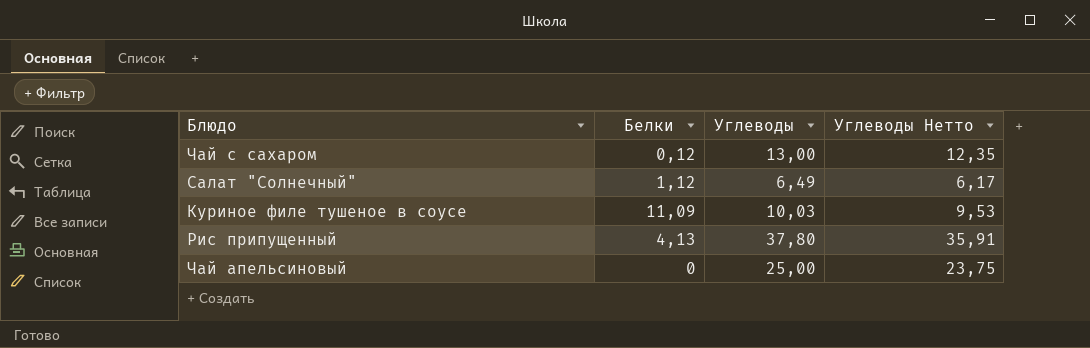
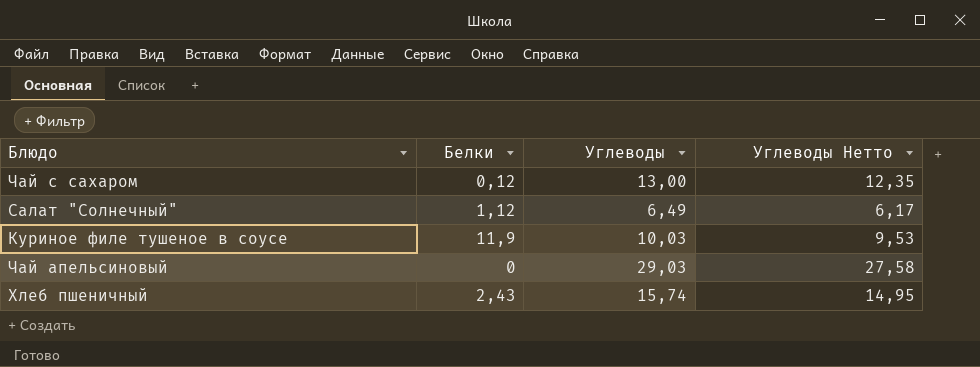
row Рис припущенный: 4,13 | 37,80 | 35,91 -> none
Куриное филе тушеное в соусе | Белки: 11,09 -> 11,9
Чай апельсиновый | Углеводы: 25,00 -> 29,03
Чай апельсиновый | Углеводы Нетто: 23,75 -> 27,58
row Хлеб пшеничный: none -> 2,43 | 15,74 | 14,95

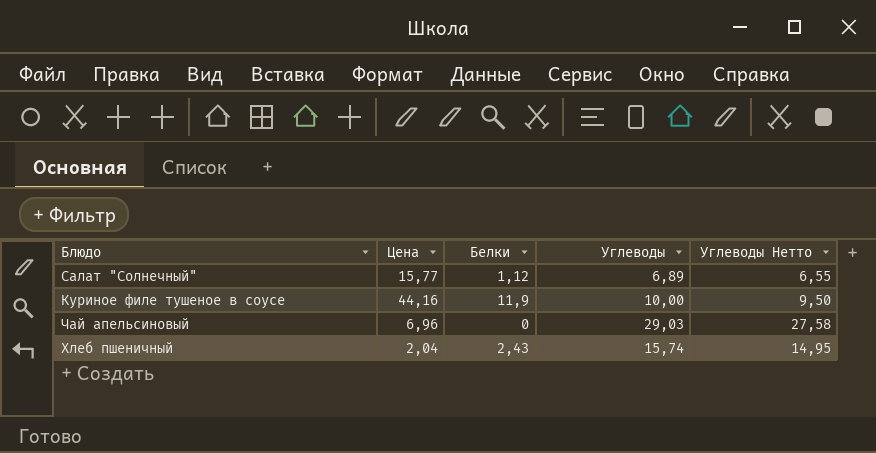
column Цена | position: none -> 2
row Чай с сахаром: 0,12 | 13,00 | 12,35 -> none
Салат "Солнечный" | Углеводы: 6,49 -> 6,89
Салат "Солнечный" | Углеводы Нетто: 6,17 -> 6,55
Куриное филе тушеное в соусе | Углеводы: 10,03 -> 10,00
Куриное филе тушеное в соусе | Углеводы Нетто: 9,53 -> 9,50

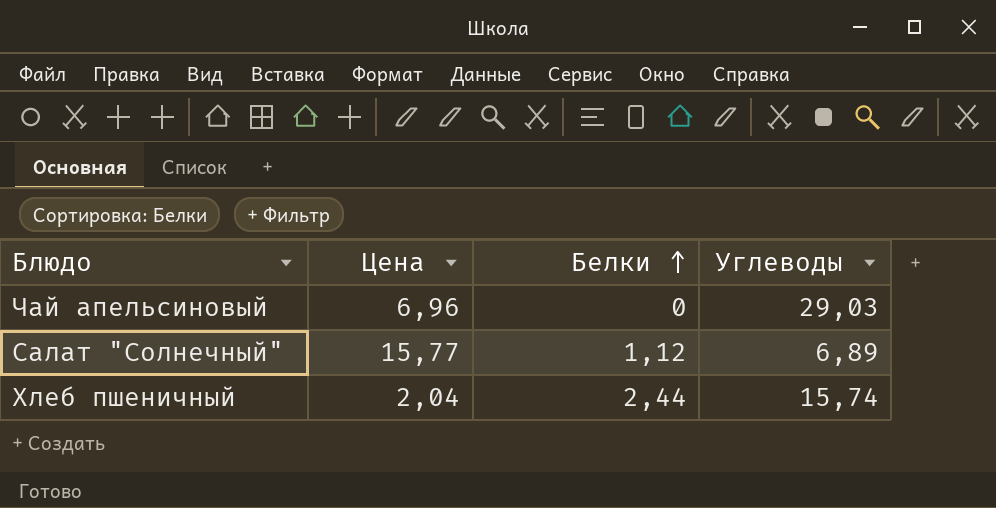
row order: none -> Белки ascending
column Углеводы Нетто | formula: [Углеводы] * 0,95 -> none
row Куриное филе тушеное в соусе: 44,16 | 11,9 | 10,00 | 9,50 -> none
Хлеб пшеничный | Белки: 2,43 -> 2,44

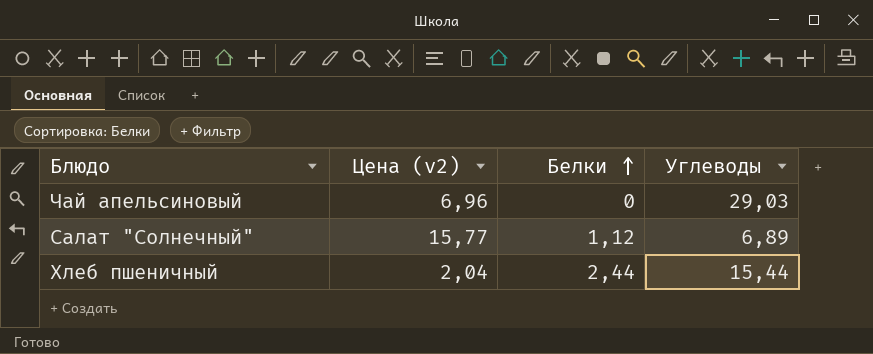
column name: Цена -> Цена (v2)
Хлеб пшеничный | Углеводы: 15,74 -> 15,44

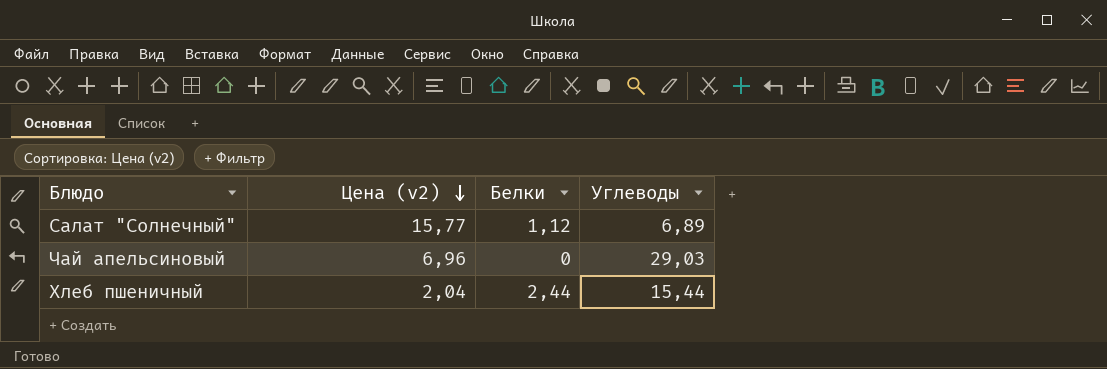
row order: Белки ascending -> Цена (v2) descending

